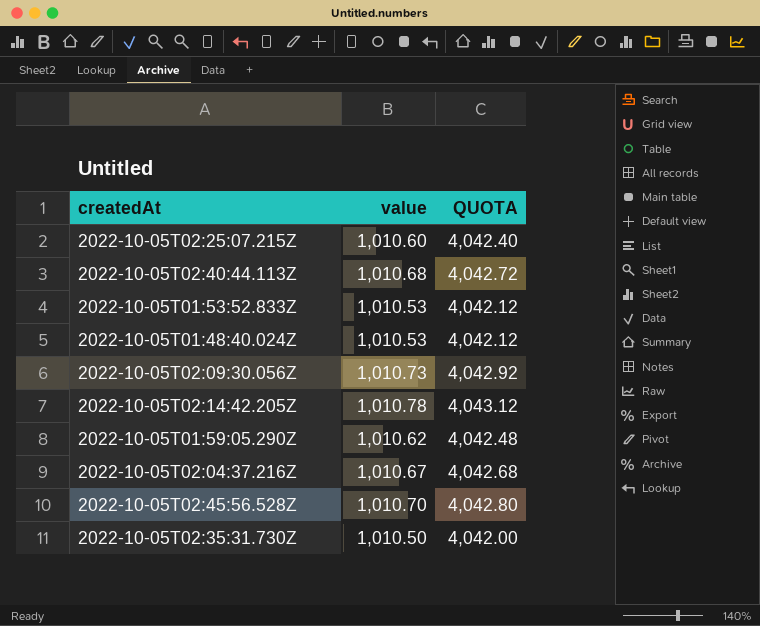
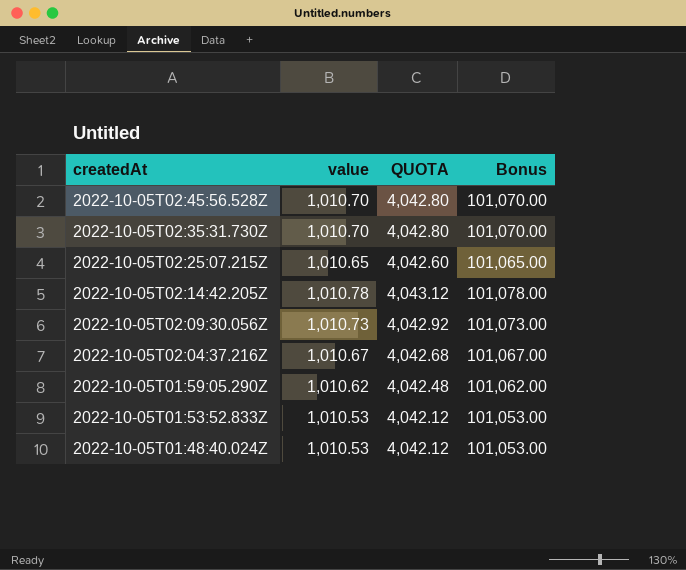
row order: none -> createdAt descending
column Bonus | formula: none -> [value] * 100
row 2022-10-05T02:40:44.113Z: 1,010.68 | 4,042.72 -> none
2022-10-05T02:35:31.730Z | value: 1,010.50 -> 1,010.70
2022-10-05T02:35:31.730Z | QUOTA: 4,042.00 -> 4,042.80
2022-10-05T02:25:07.215Z | value: 1,010.60 -> 1,010.65
2022-10-05T02:25:07.215Z | QUOTA: 4,042.40 -> 4,042.60

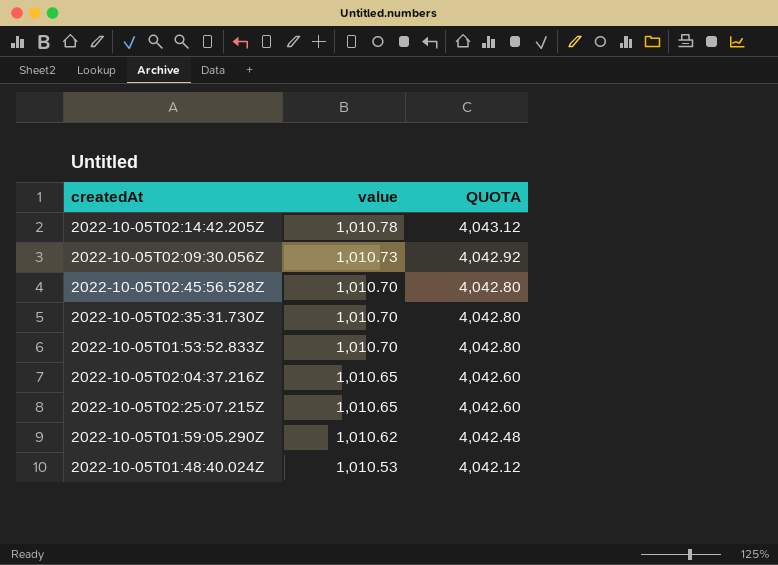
row order: createdAt descending -> value descending
column Bonus | formula: [value] * 100 -> none
2022-10-05T01:53:52.833Z | value: 1,010.53 -> 1,010.70
2022-10-05T01:53:52.833Z | QUOTA: 4,042.12 -> 4,042.80
2022-10-05T02:04:37.216Z | value: 1,010.67 -> 1,010.65
2022-10-05T02:04:37.216Z | QUOTA: 4,042.68 -> 4,042.60

